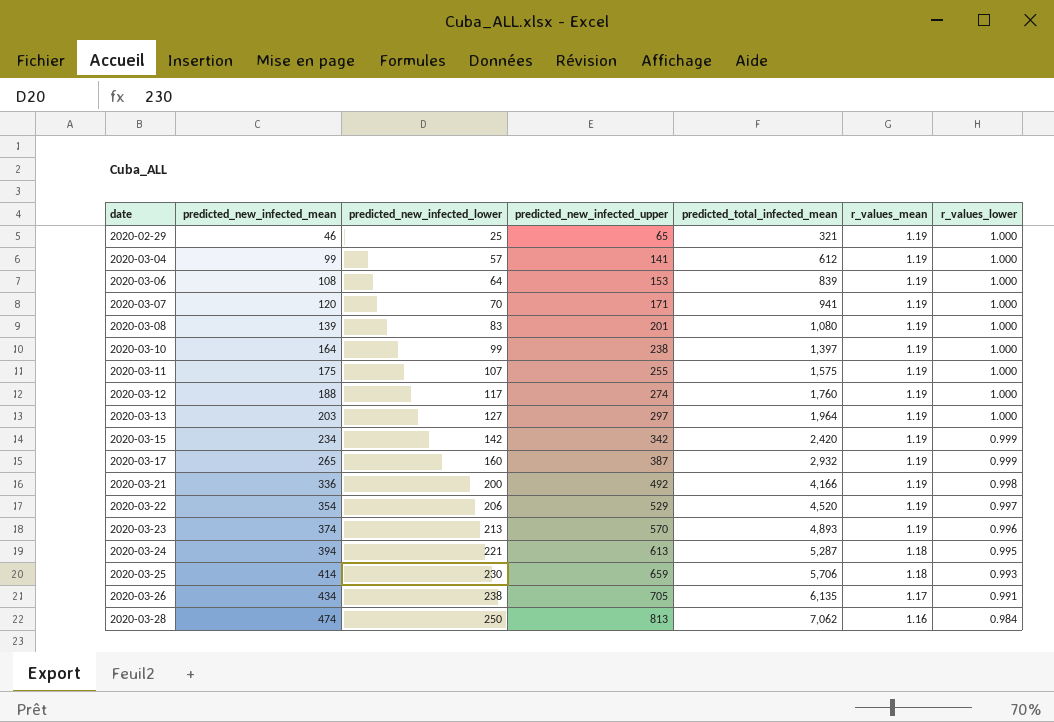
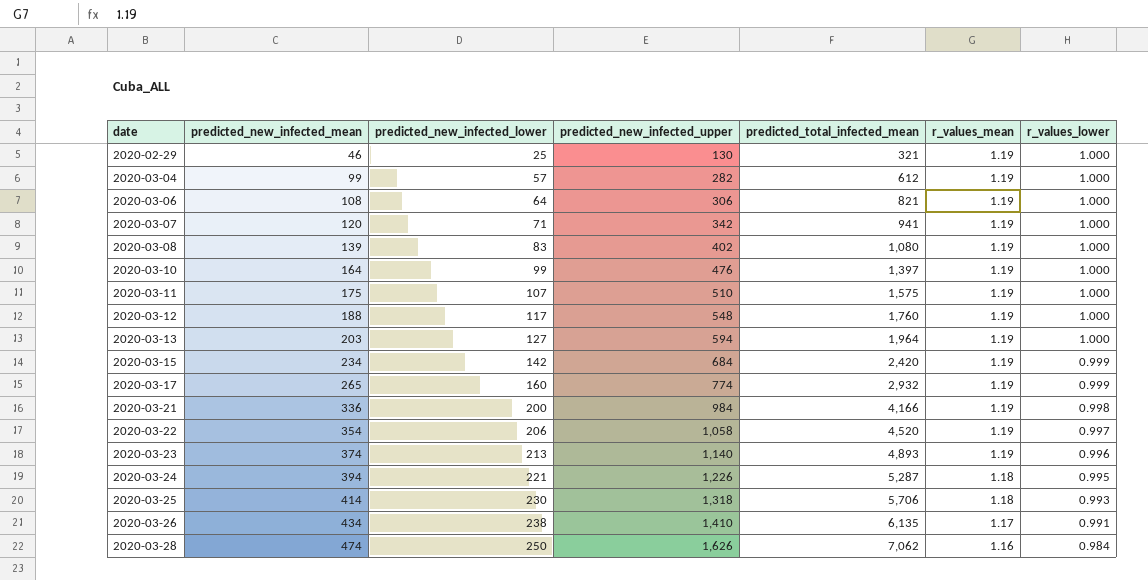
2020-02-29 | predicted_new_infected_upper: 65 -> 130
2020-03-04 | predicted_new_infected_upper: 141 -> 282
2020-03-06 | predicted_new_infected_upper: 153 -> 306
2020-03-06 | predicted_total_infected_mean: 839 -> 821
2020-03-07 | predicted_new_infected_lower: 70 -> 71
2020-03-07 | predicted_new_infected_upper: 171 -> 342
2020-03-08 | predicted_new_infected_upper: 201 -> 402
2020-03-10 | predicted_new_infected_upper: 238 -> 476
2020-03-11 | predicted_new_infected_upper: 255 -> 510
2020-03-12 | predicted_new_infected_upper: 274 -> 548
2020-03-13 | predicted_new_infected_upper: 297 -> 594
2020-03-15 | predicted_new_infected_upper: 342 -> 684
2020-03-17 | predicted_new_infected_upper: 387 -> 774
2020-03-21 | predicted_new_infected_upper: 492 -> 984
2020-03-22 | predicted_new_infected_upper: 529 -> 1,058
2020-03-23 | predicted_new_infected_upper: 570 -> 1,140
2020-03-24 | predicted_new_infected_upper: 613 -> 1,226
2020-03-25 | predicted_new_infected_upper: 659 -> 1,318
2020-03-26 | predicted_new_infected_upper: 705 -> 1,410
2020-03-28 | predicted_new_infected_upper: 813 -> 1,626

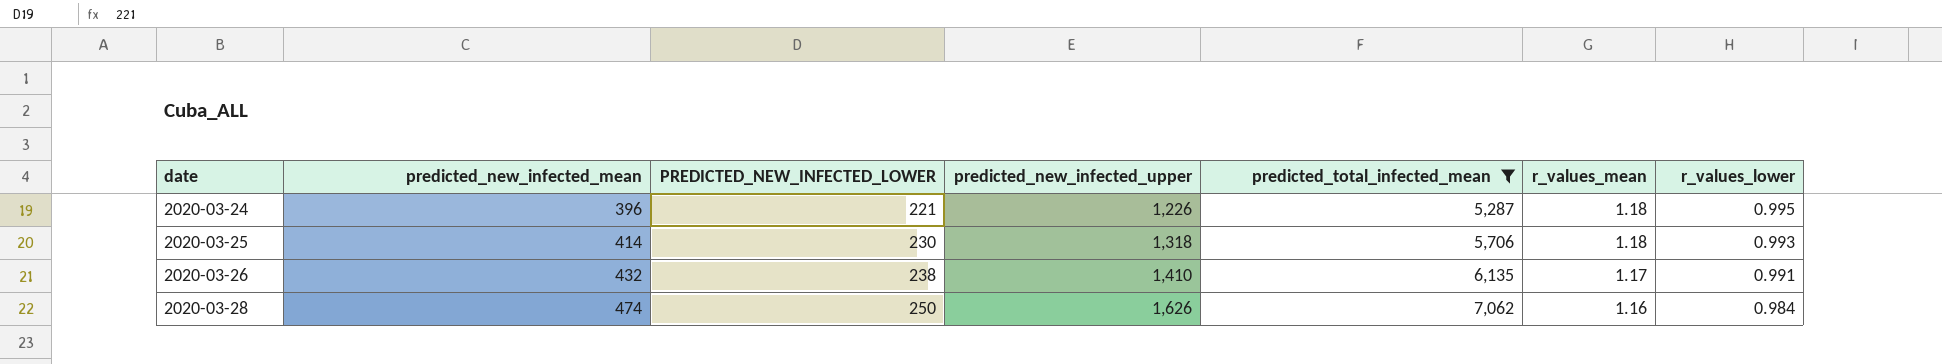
filter: none -> predicted_total_infected_mean >= 5,287
column name: predicted_new_infected_lower -> PREDICTED_NEW_INFECTED_LOWER
2020-03-24 | predicted_new_infected_mean: 394 -> 396
2020-03-26 | predicted_new_infected_mean: 434 -> 432

